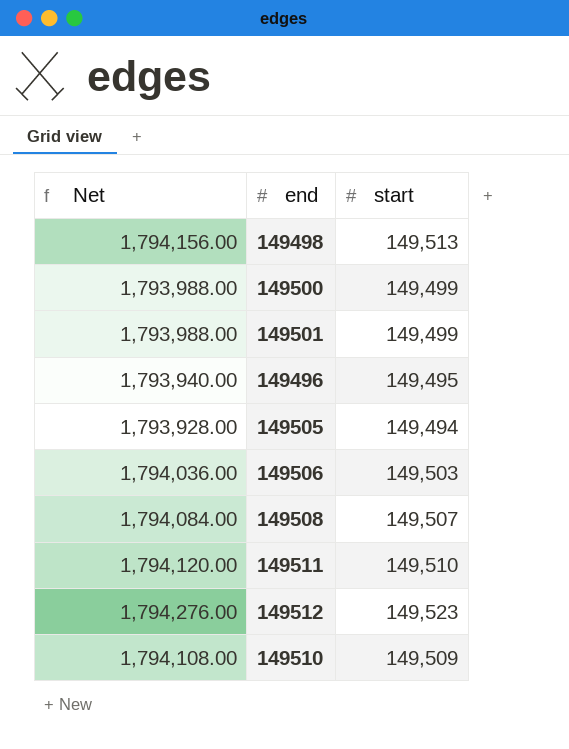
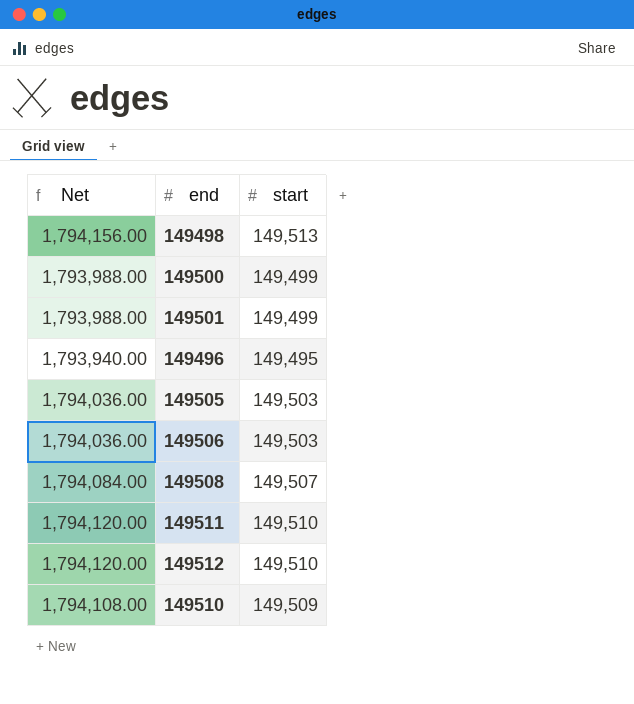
149505 | Net: 1,793,928.00 -> 1,794,036.00
149505 | start: 149,494 -> 149,503
149512 | Net: 1,794,276.00 -> 1,794,120.00
149512 | start: 149,523 -> 149,510

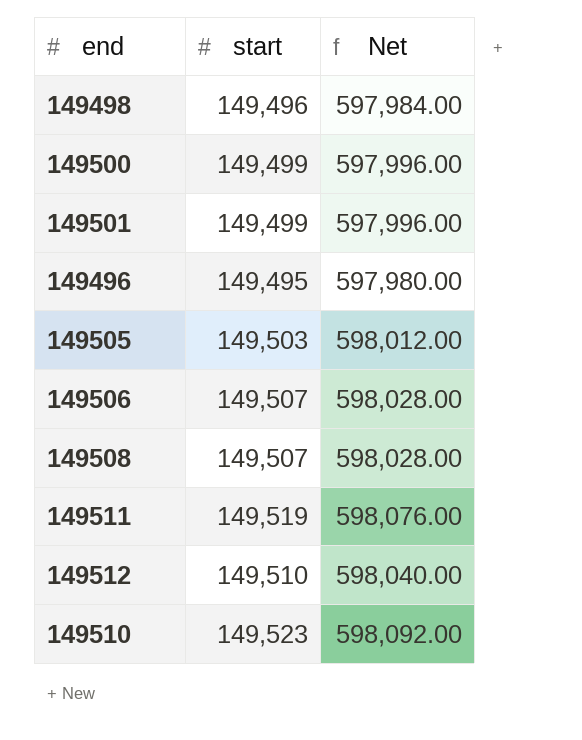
column Net | formula: [start] * 12 -> [start] * 4
column Net | position: 1 -> 3
149498 | start: 149,513 -> 149,496
149506 | start: 149,503 -> 149,507
149511 | start: 149,510 -> 149,519
149510 | start: 149,509 -> 149,523

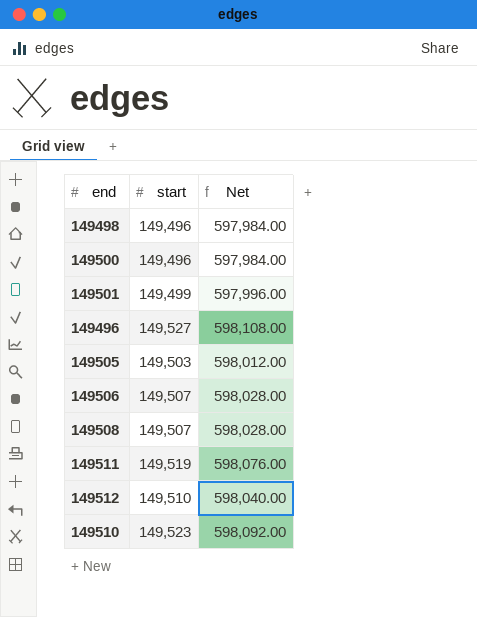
149500 | start: 149,499 -> 149,496
149500 | Net: 597,996.00 -> 597,984.00
149496 | start: 149,495 -> 149,527
149496 | Net: 597,980.00 -> 598,108.00

